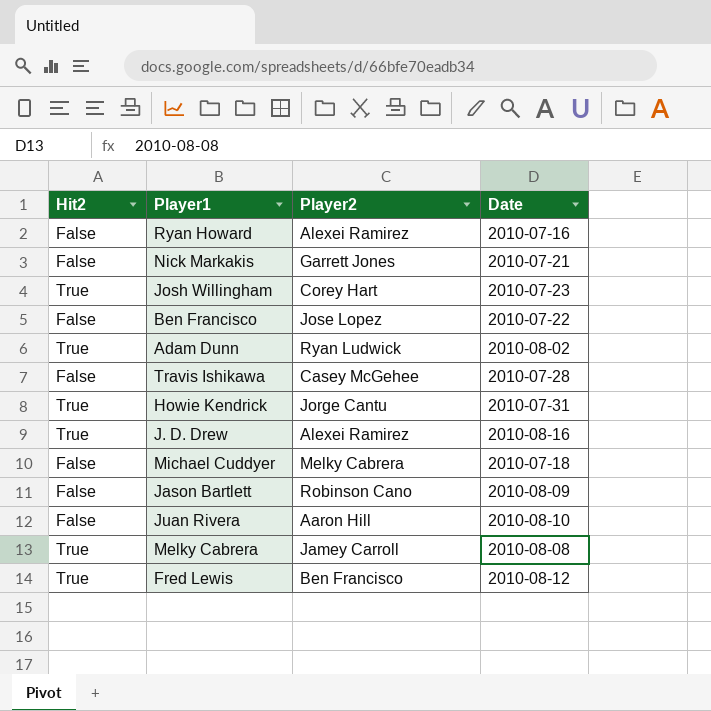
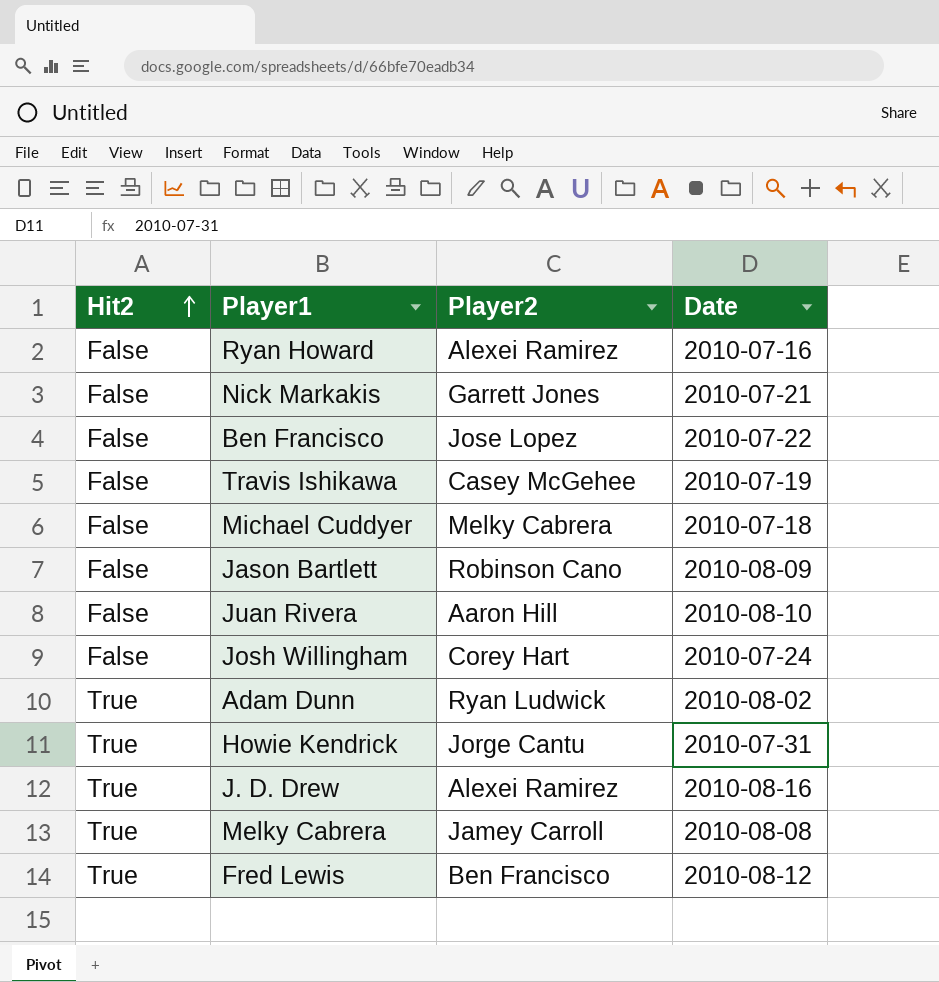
row order: none -> Hit2 ascending
Travis Ishikawa | Date: 2010-07-28 -> 2010-07-19
Josh Willingham | Hit2: True -> False
Josh Willingham | Date: 2010-07-23 -> 2010-07-24

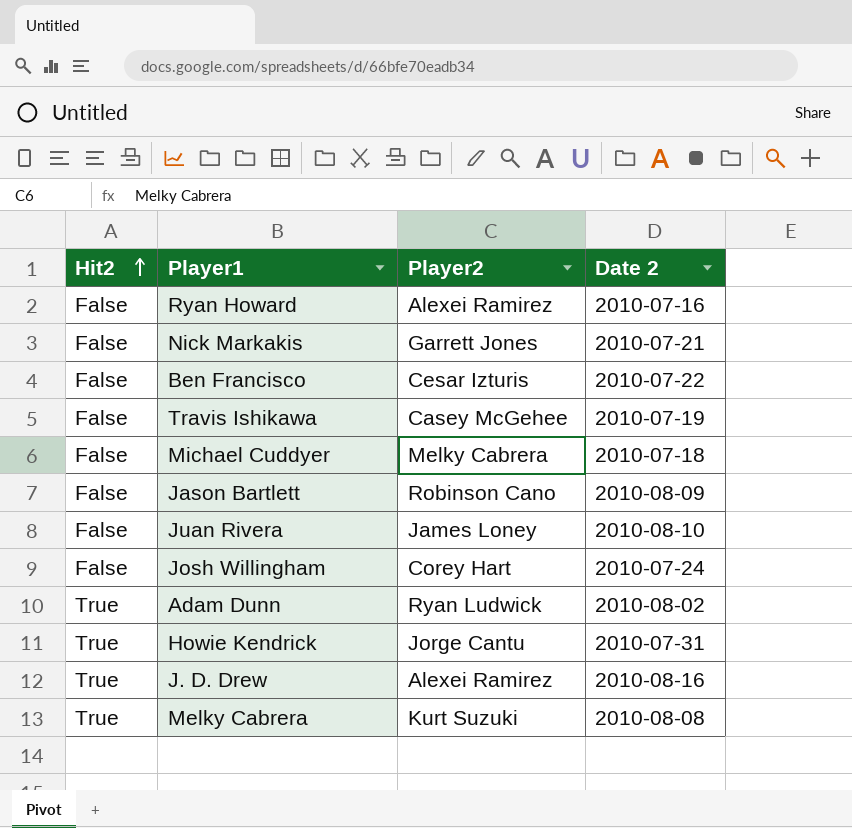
column name: Date -> Date 2
row Fred Lewis: True | Ben Francisco | 2010-08-12 -> none
Ben Francisco | Player2: Jose Lopez -> Cesar Izturis
Juan Rivera | Player2: Aaron Hill -> James Loney
Melky Cabrera | Player2: Jamey Carroll -> Kurt Suzuki

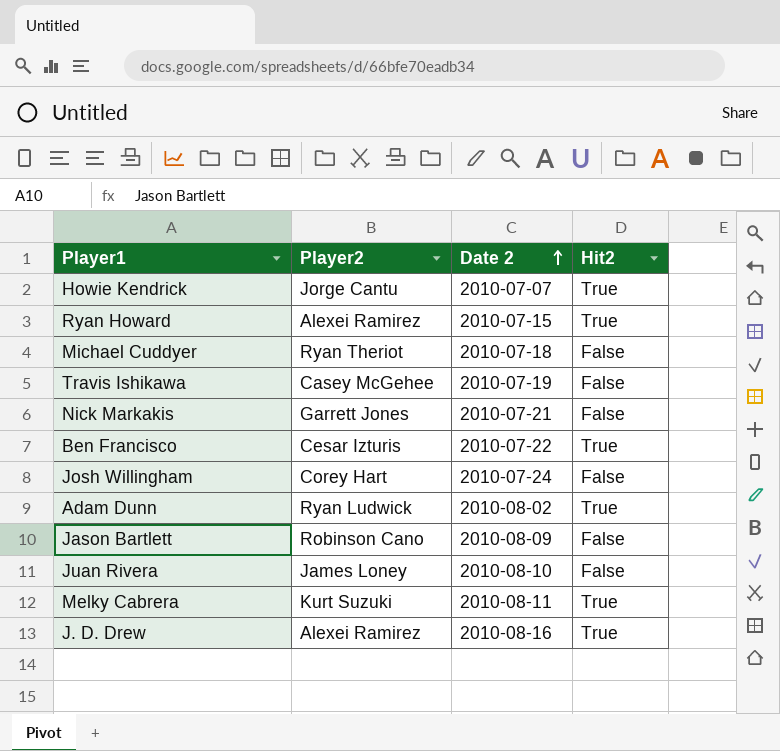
row order: Hit2 ascending -> Date 2 ascending
column Hit2 | position: 1 -> 4
Howie Kendrick | Date 2: 2010-07-31 -> 2010-07-07
Ryan Howard | Date 2: 2010-07-16 -> 2010-07-15
Ryan Howard | Hit2: False -> True
Michael Cuddyer | Player2: Melky Cabrera -> Ryan Theriot
Ben Francisco | Hit2: False -> True
Melky Cabrera | Date 2: 2010-08-08 -> 2010-08-11

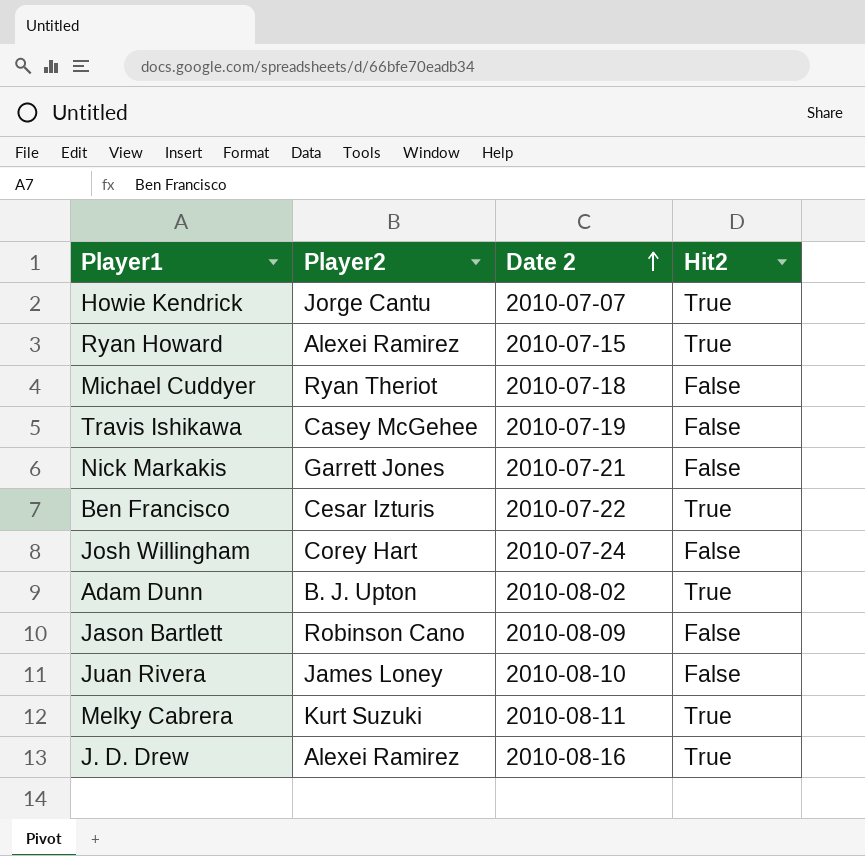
Adam Dunn | Player2: Ryan Ludwick -> B. J. Upton

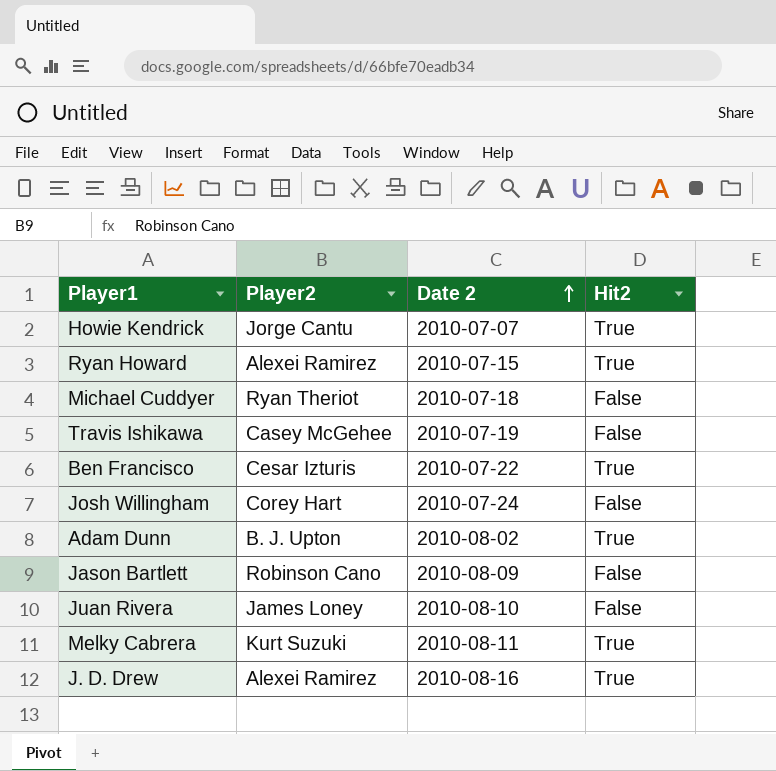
row Nick Markakis: Garrett Jones | 2010-07-21 | False -> none

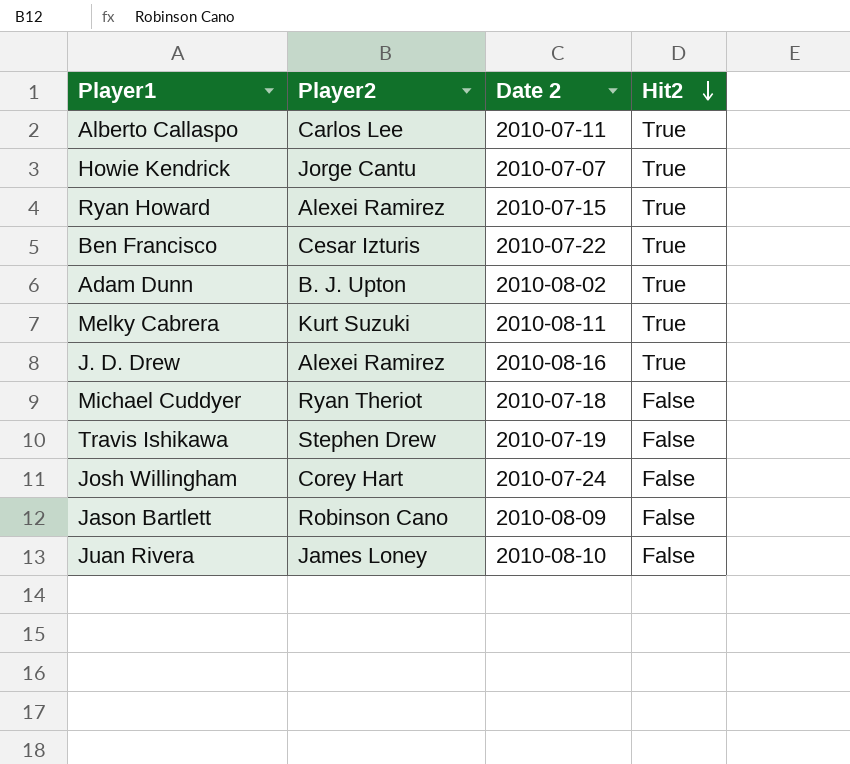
row order: Date 2 ascending -> Hit2 descending
row Alberto Callaspo: none -> Carlos Lee | 2010-07-11 | True
Travis Ishikawa | Player2: Casey McGehee -> Stephen Drew

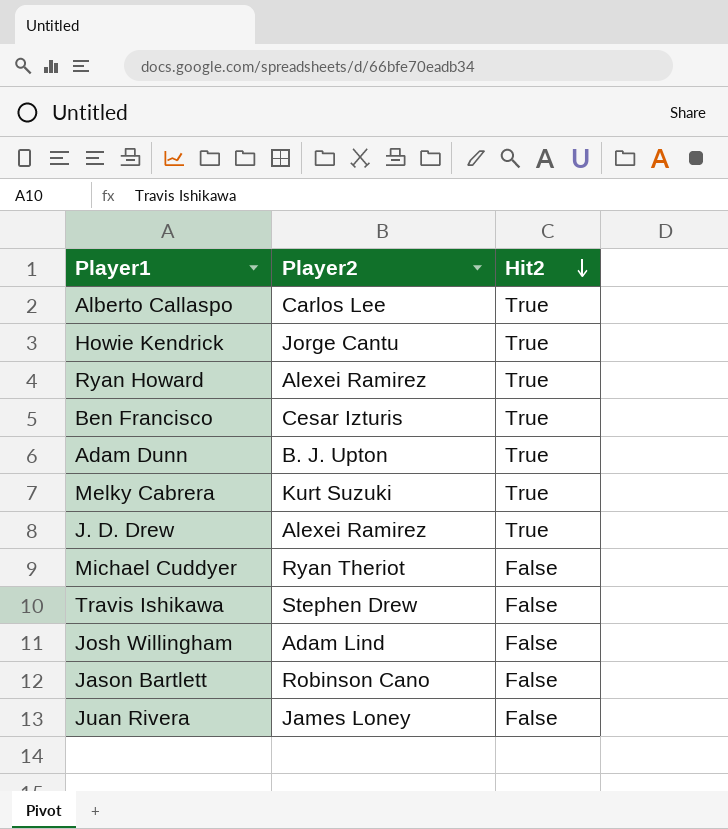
column Date 2 | position: 3 -> none
Josh Willingham | Player2: Corey Hart -> Adam Lind

